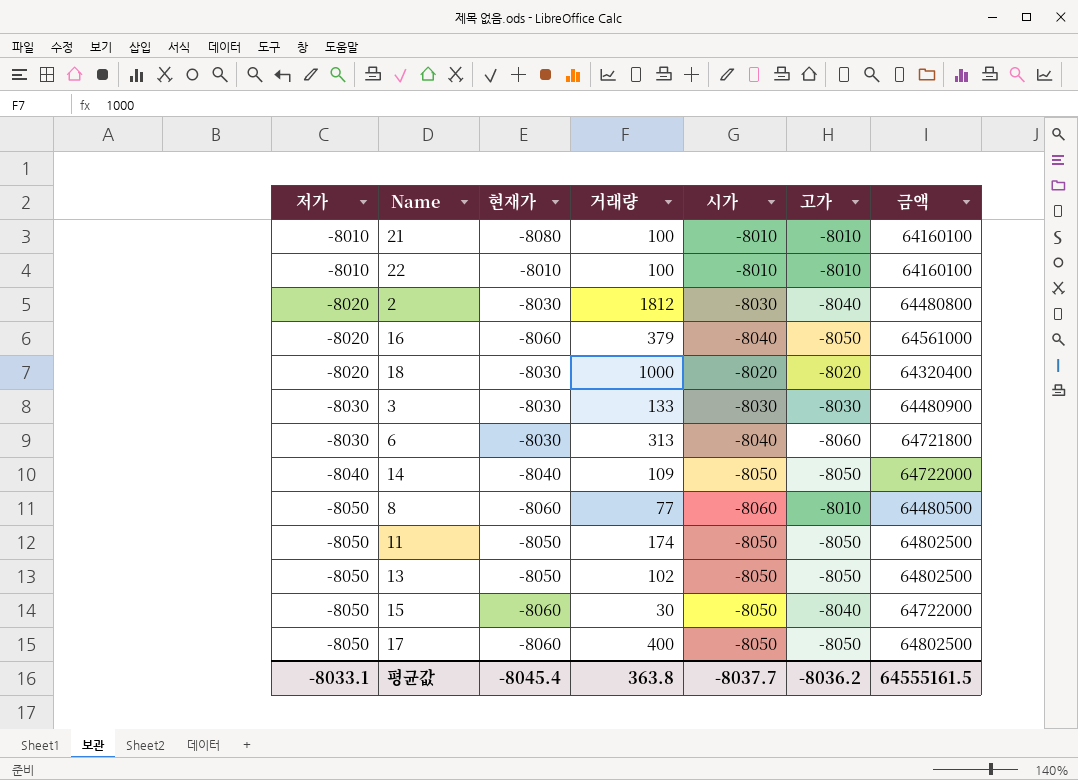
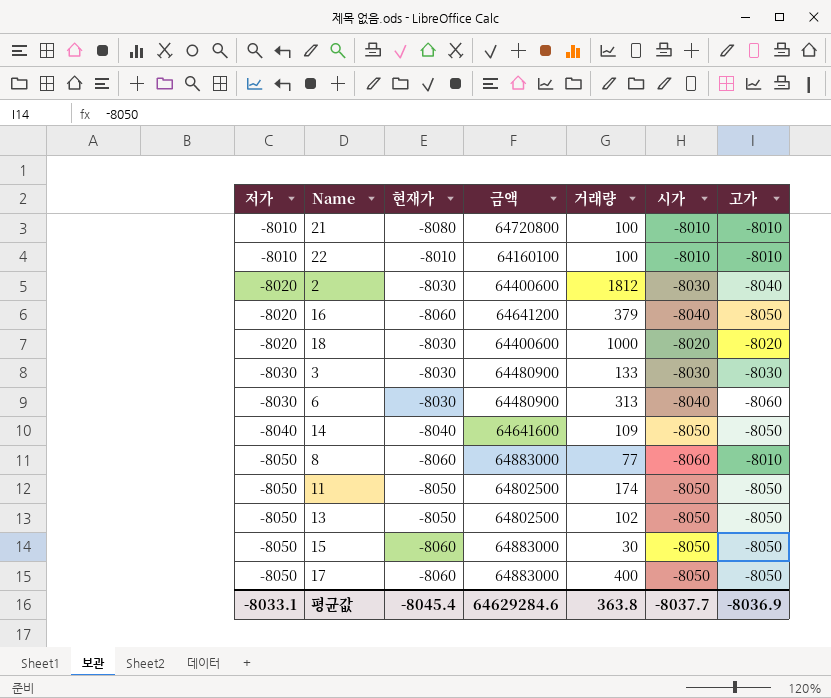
column 금액 | formula: [저가] * [고가] -> [저가] * [현재가]
column 금액 | position: 7 -> 4
15 | 고가: -8040 -> -8050
평균값 | 금액: 64555161.5 -> 64629284.6
평균값 | 고가: -8036.2 -> -8036.9

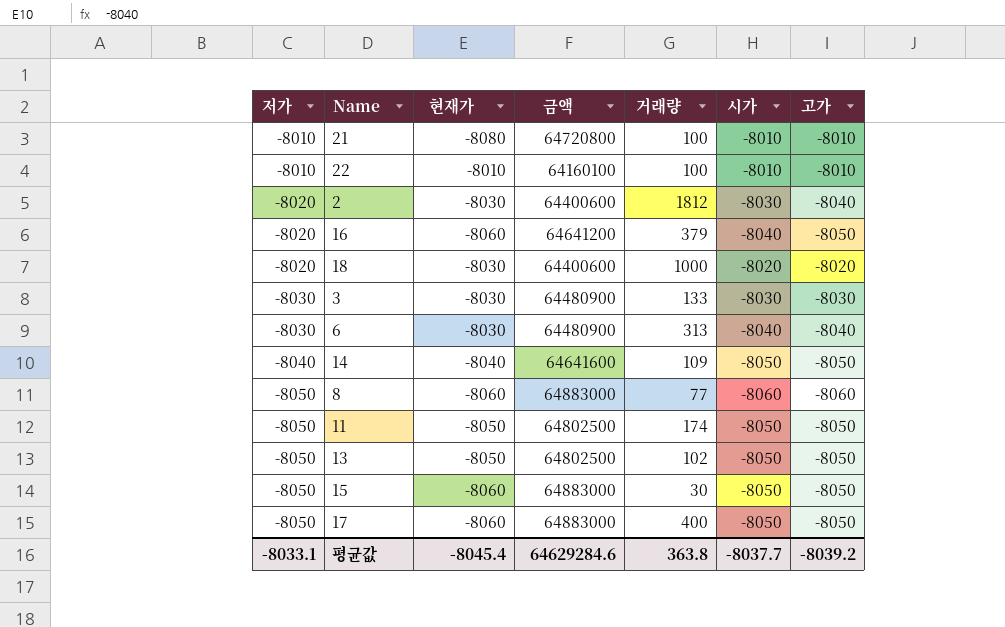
6 | 고가: -8060 -> -8040
8 | 고가: -8010 -> -8060
평균값 | 고가: -8036.9 -> -8039.2

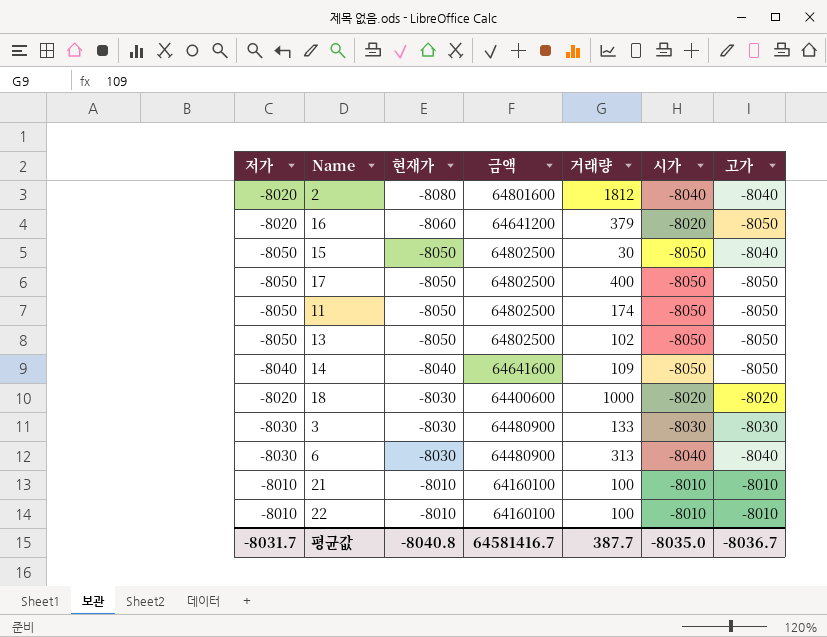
row order: 저가 descending -> 현재가 ascending
row 8: -8050 | -8060 | 64883000 | 77 | -8060 | -8060 -> none
2 | 현재가: -8030 -> -8080
2 | 금액: 64400600 -> 64801600
2 | 시가: -8030 -> -8040
16 | 시가: -8040 -> -8020
15 | 현재가: -8060 -> -8050
15 | 금액: 64883000 -> 64802500
15 | 고가: -8050 -> -8040
17 | 현재가: -8060 -> -8050
17 | 금액: 64883000 -> 64802500
21 | 현재가: -8080 -> -8010
21 | 금액: 64720800 -> 64160100
평균값 | 저가: -8033.1 -> -8031.7
평균값 | 현재가: -8045.4 -> -8040.8
평균값 | 금액: 64629284.6 -> 64581416.7
평균값 | 거래량: 363.8 -> 387.7
평균값 | 시가: -8037.7 -> -8035.0
평균값 | 고가: -8039.2 -> -8036.7

